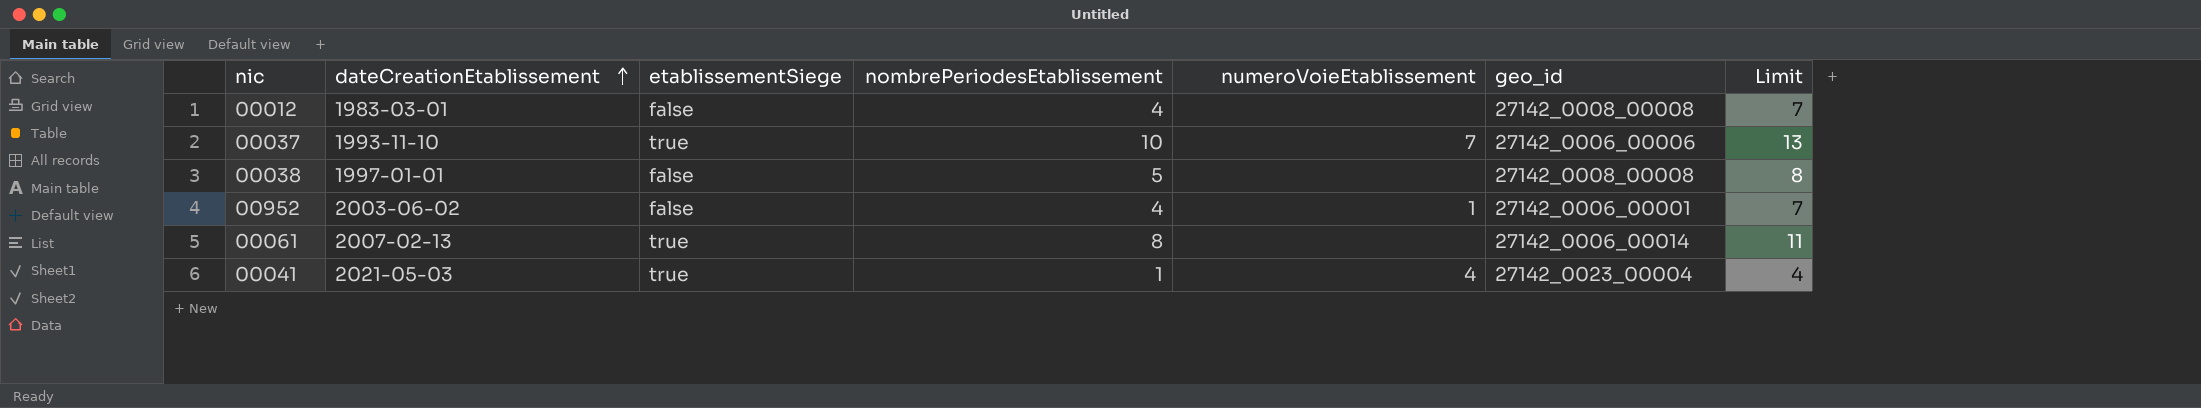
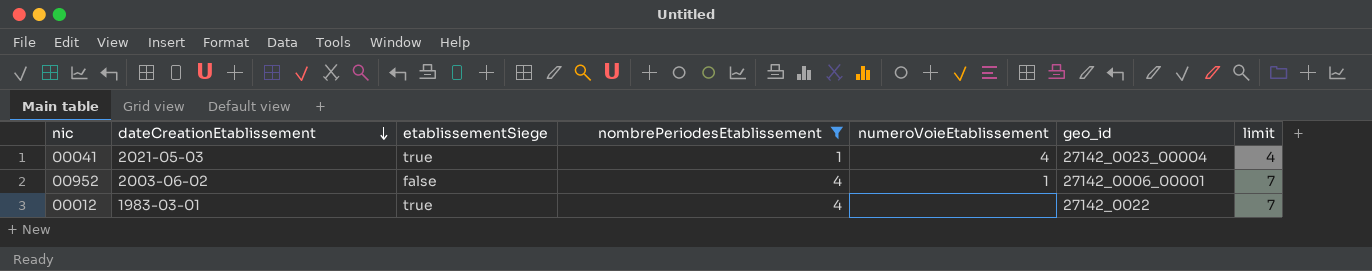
filter: none -> nombrePeriodesEtablissement <= 4
row order: dateCreationEtablissement ascending -> dateCreationEtablissement descending
column name: Limit -> limit
00012 | etablissementSiege: false -> true
00012 | geo_id: 27142_0008_00008 -> 27142_0022

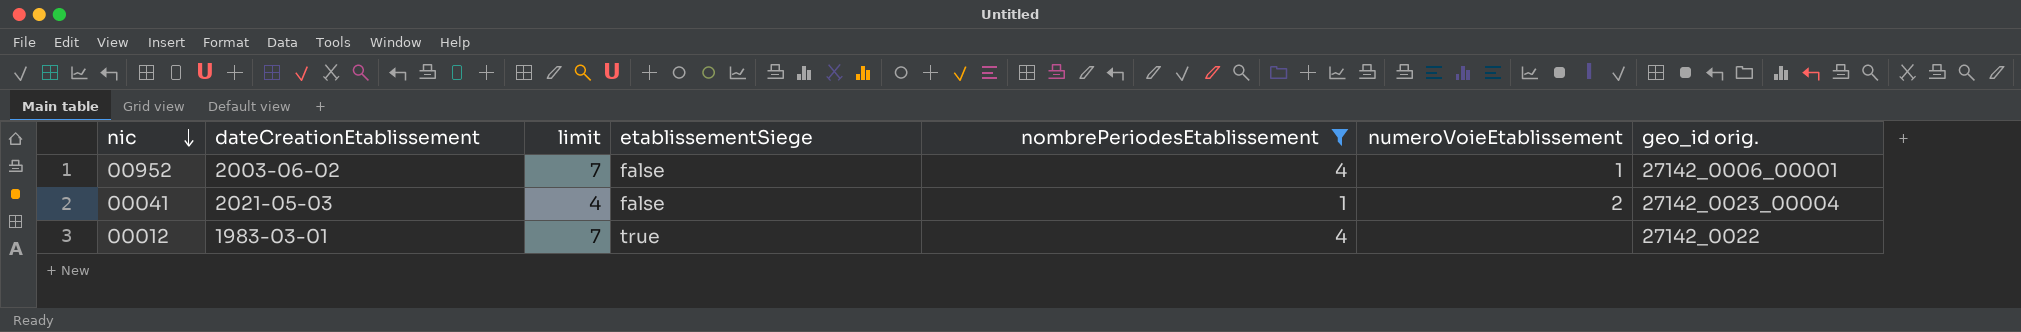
row order: dateCreationEtablissement descending -> nic descending
column limit | position: 7 -> 3
column name: geo_id -> geo_id orig.
00041 | etablissementSiege: true -> false
00041 | numeroVoieEtablissement: 4 -> 2

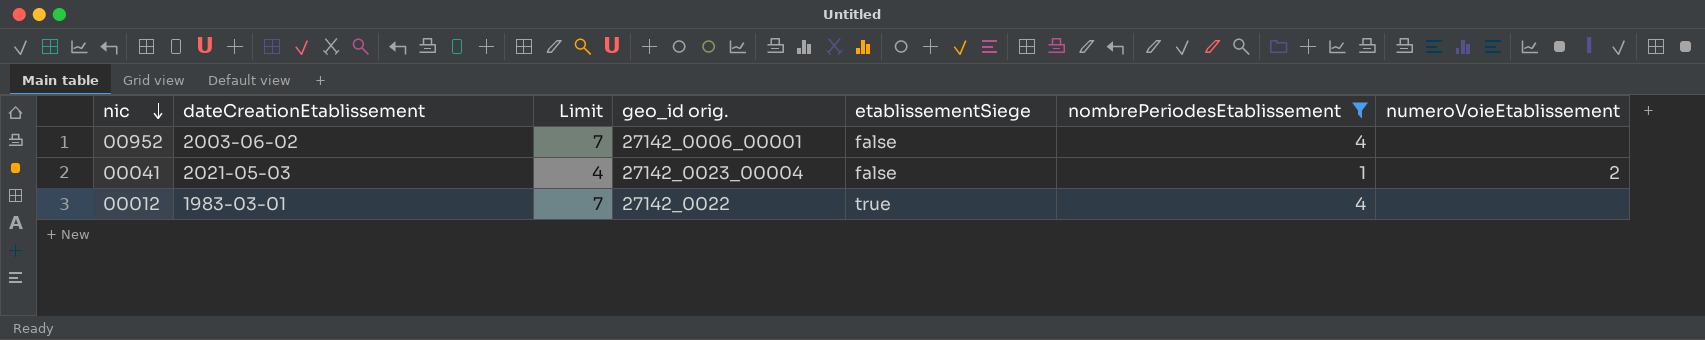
column name: limit -> Limit
column geo_id orig. | position: 7 -> 4
00952 | numeroVoieEtablissement: 1 -> none

